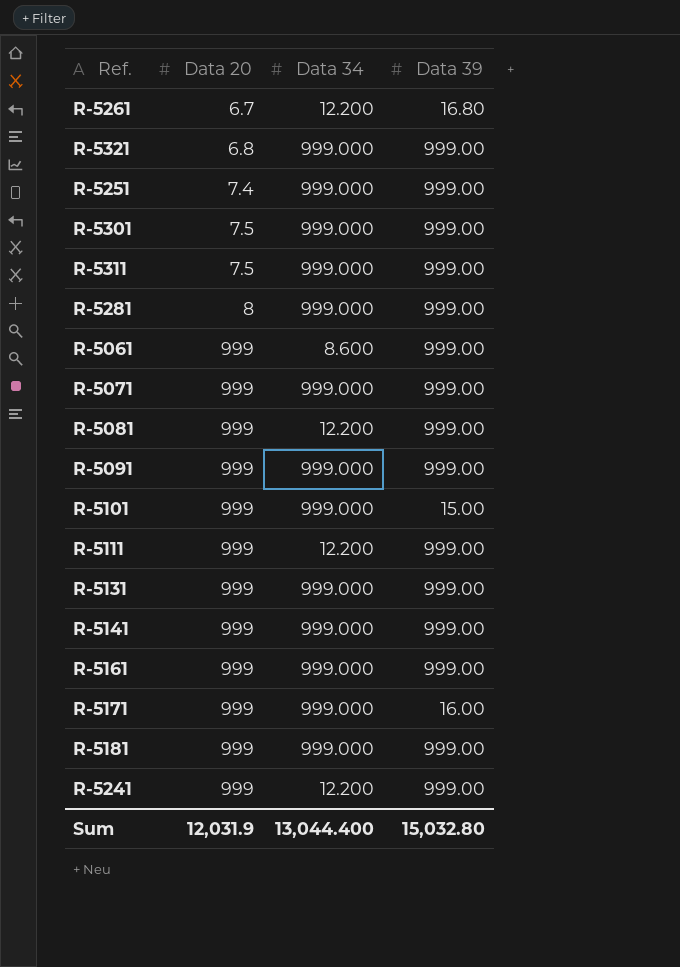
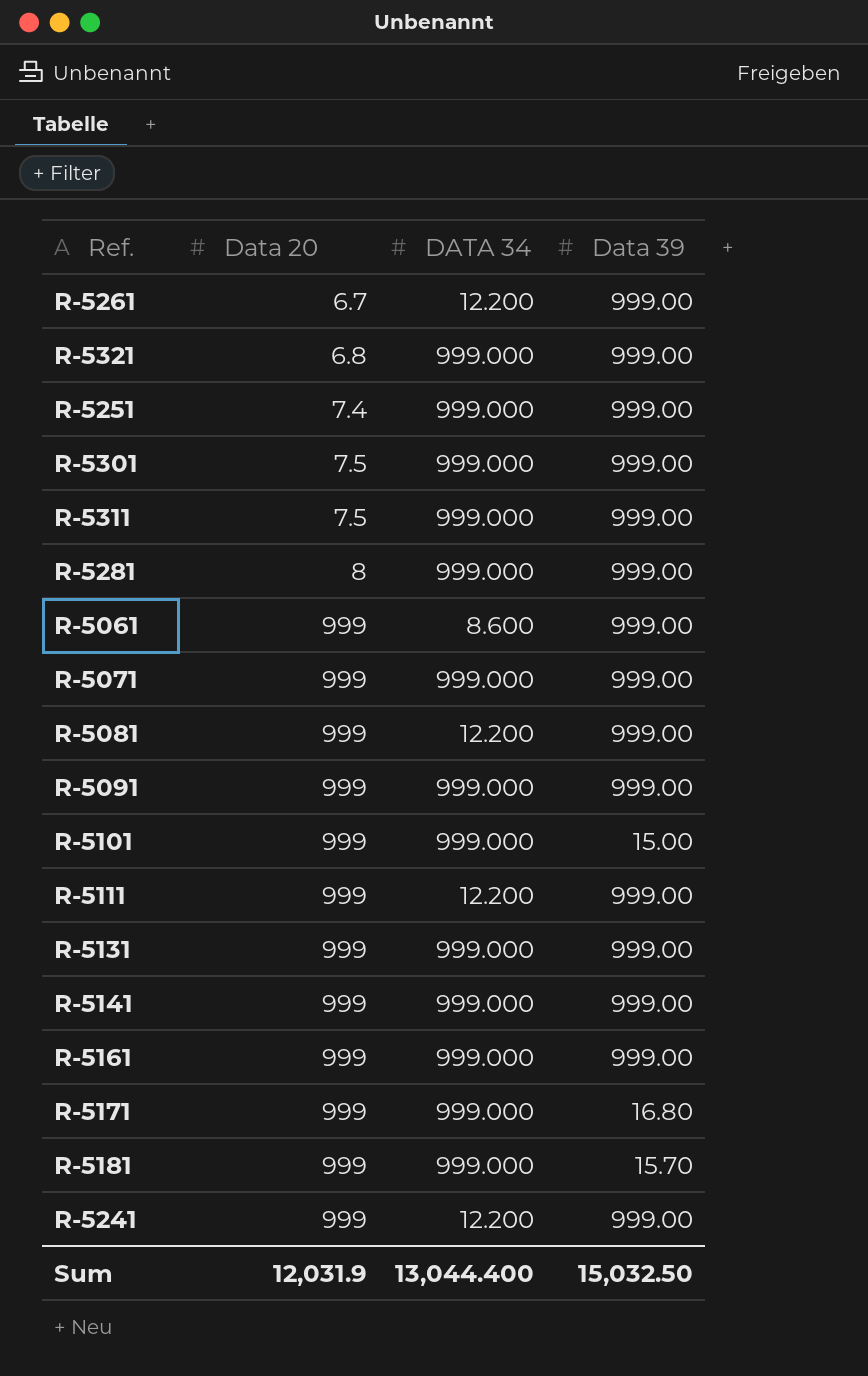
column name: Data 34 -> DATA 34
R-5261 | Data 39: 16.80 -> 999.00
R-5171 | Data 39: 16.00 -> 16.80
R-5181 | Data 39: 999.00 -> 15.70
Sum | Data 39: 15,032.80 -> 15,032.50

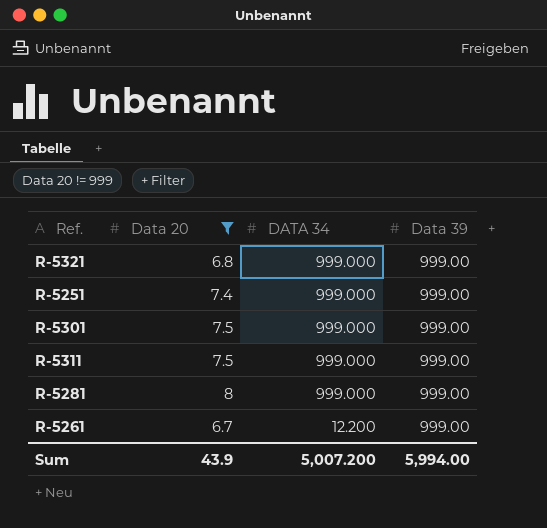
filter: none -> Data 20 != 999
row order: Data 20 ascending -> DATA 34 descending
Sum | Data 20: 12,031.9 -> 43.9
Sum | DATA 34: 13,044.400 -> 5,007.200
Sum | Data 39: 15,032.50 -> 5,994.00

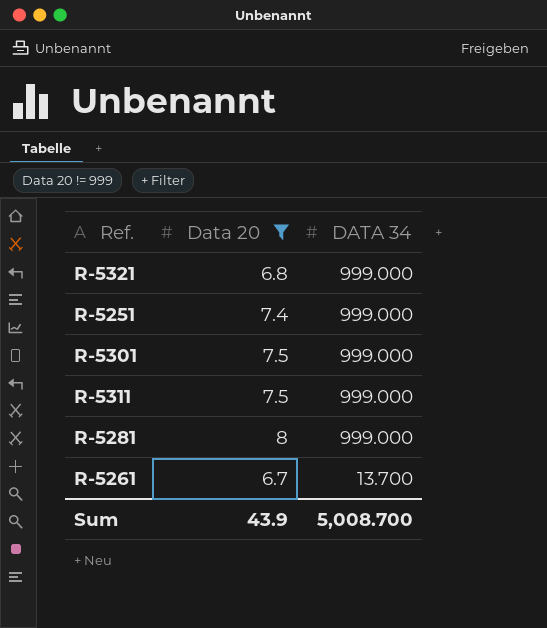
column Data 39 | position: 4 -> none
R-5261 | DATA 34: 12.200 -> 13.700
Sum | DATA 34: 5,007.200 -> 5,008.700

